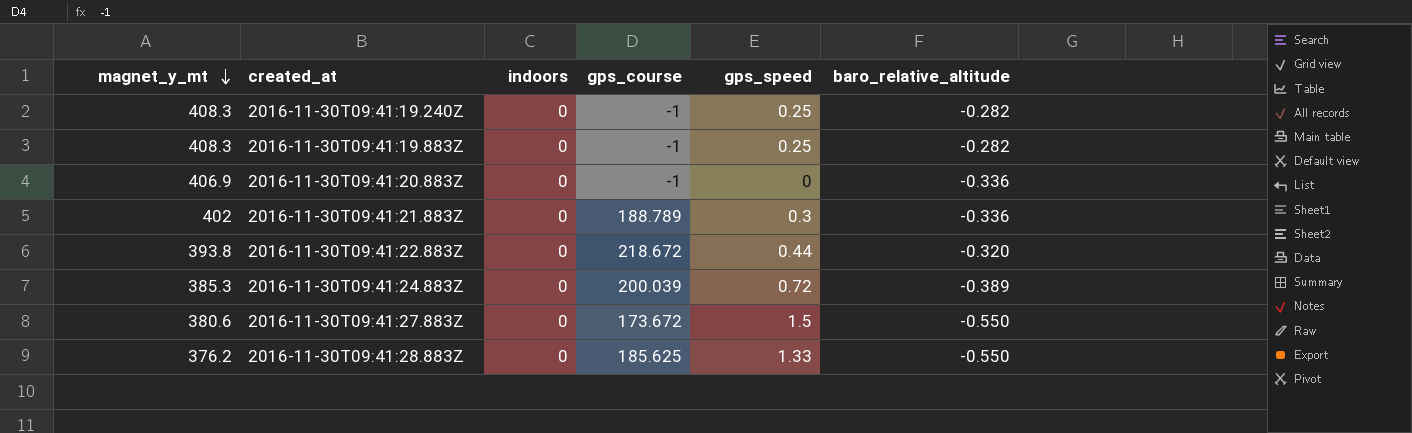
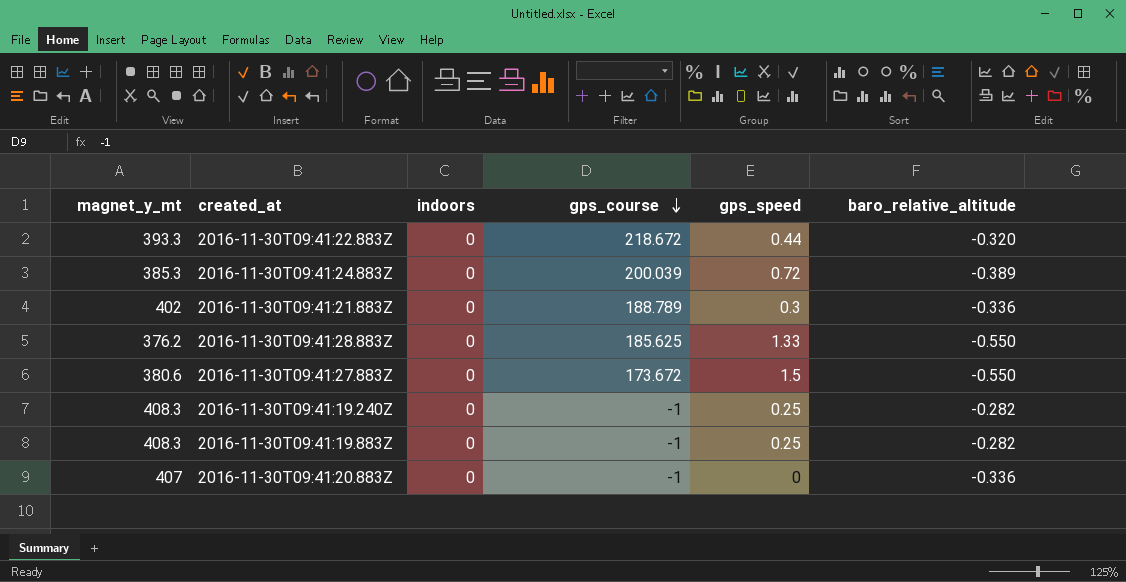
row order: magnet_y_mt descending -> gps_course descending
2016-11-30T09:41:22.883Z | magnet_y_mt: 393.8 -> 393.3
2016-11-30T09:41:20.883Z | magnet_y_mt: 406.9 -> 407

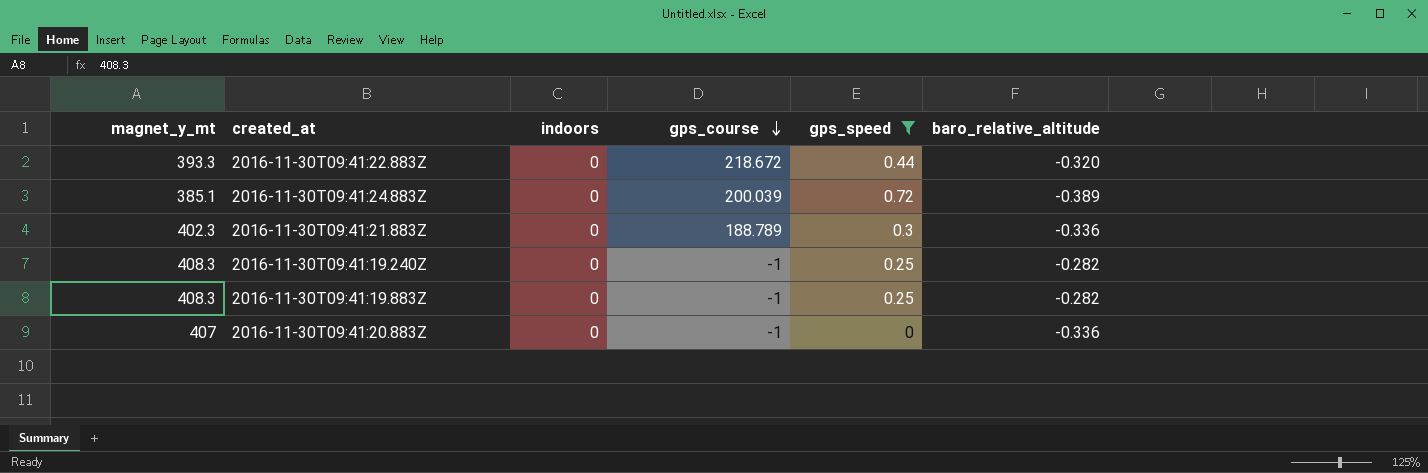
filter: none -> gps_speed <= 0.72
2016-11-30T09:41:24.883Z | magnet_y_mt: 385.3 -> 385.1
2016-11-30T09:41:21.883Z | magnet_y_mt: 402 -> 402.3

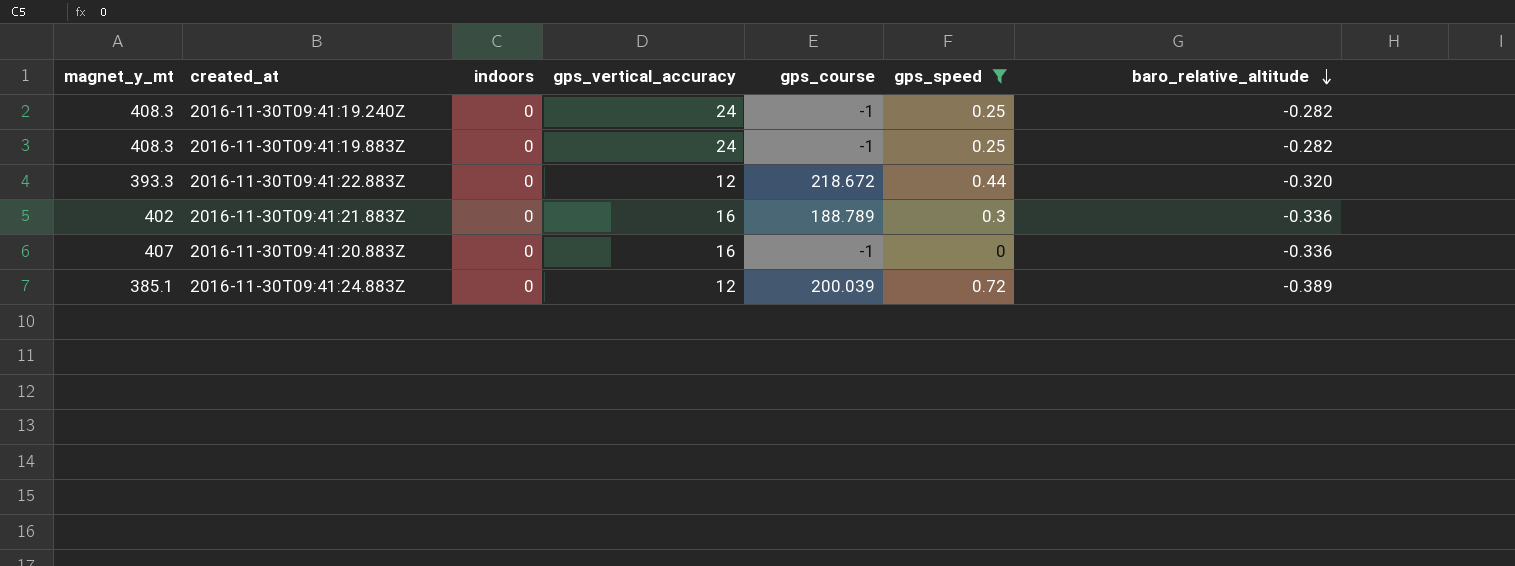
row order: gps_course descending -> baro_relative_altitude descending
column gps_vertical_accuracy | position: none -> 4
2016-11-30T09:41:21.883Z | magnet_y_mt: 402.3 -> 402

